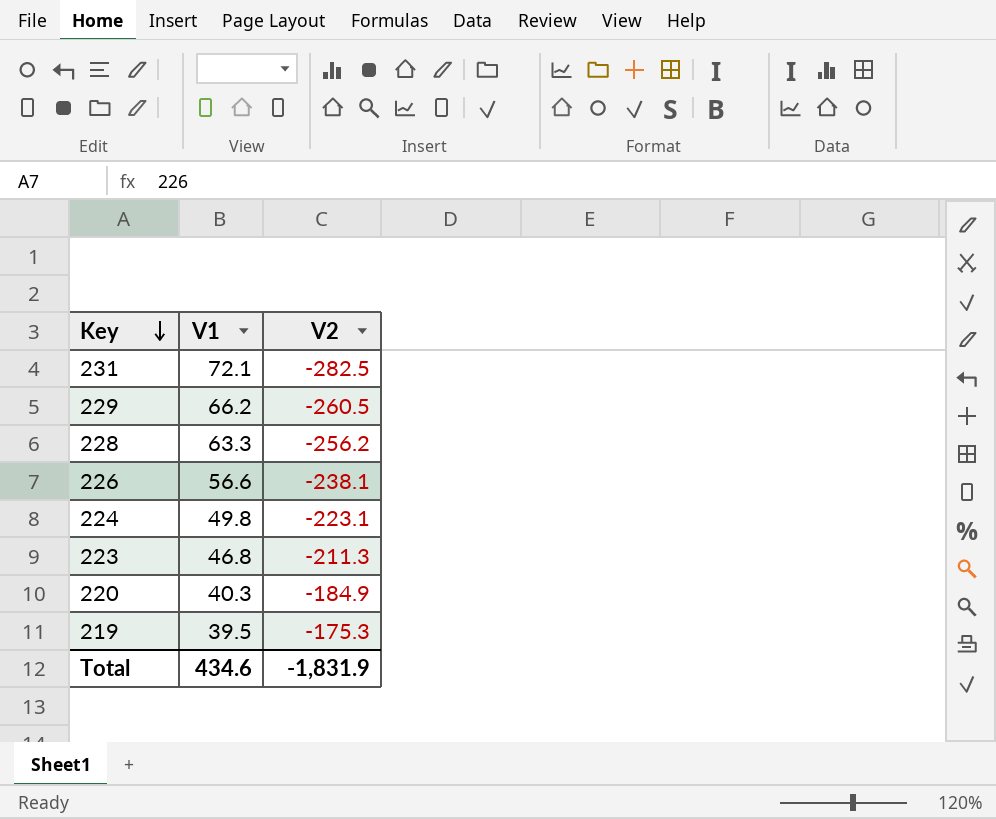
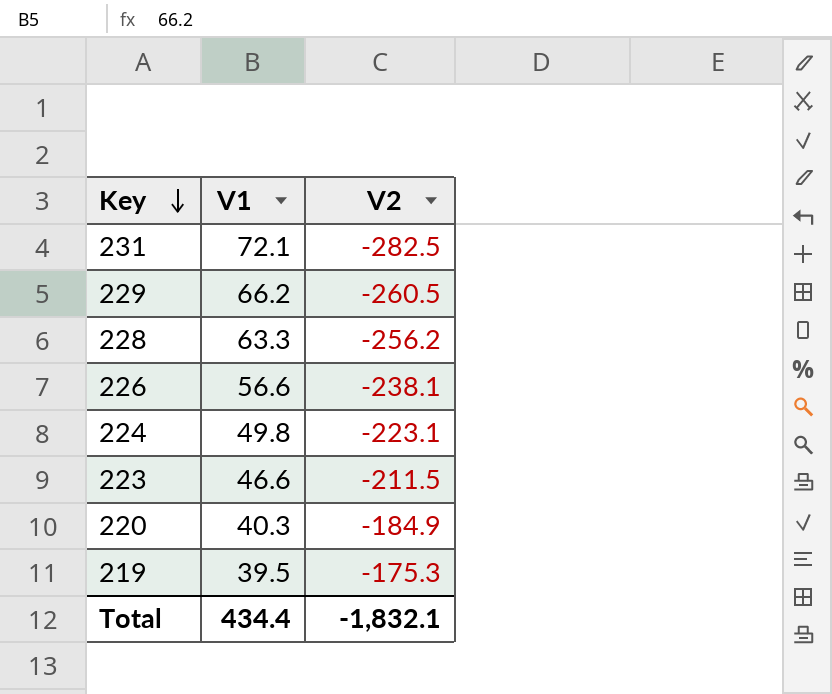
223 | V1: 46.8 -> 46.6
223 | V2: -211.3 -> -211.5
Total | V1: 434.6 -> 434.4
Total | V2: -1,831.9 -> -1,832.1

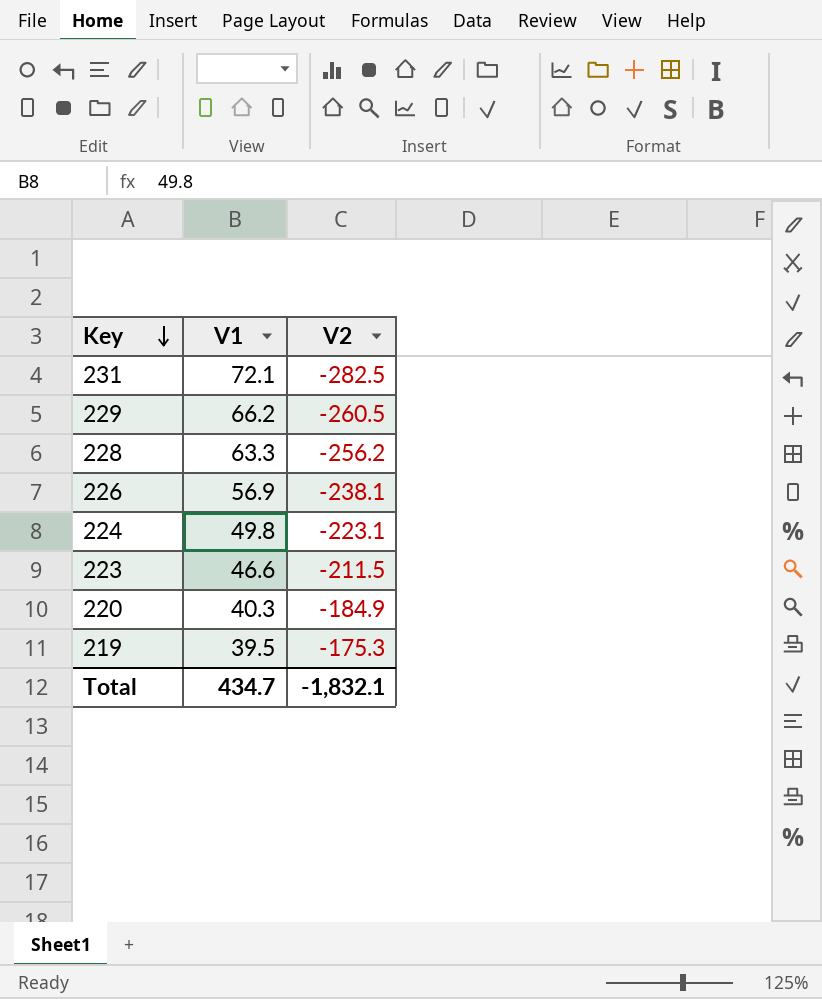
226 | V1: 56.6 -> 56.9
Total | V1: 434.4 -> 434.7

